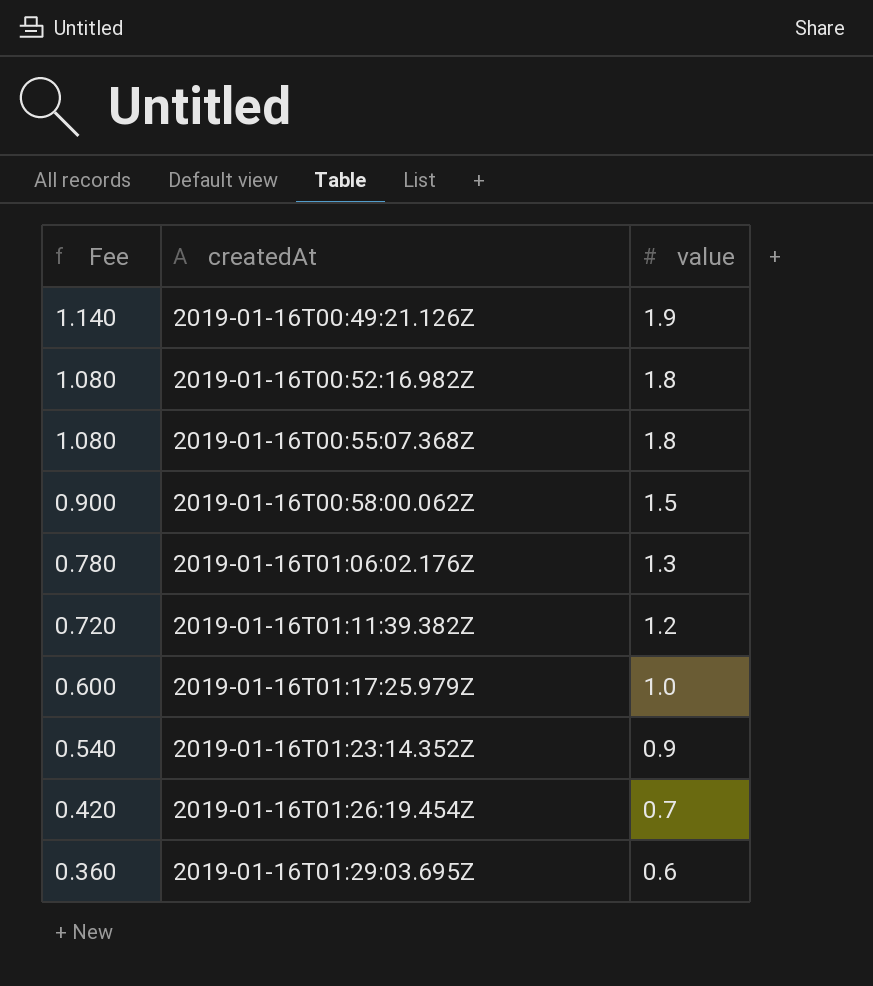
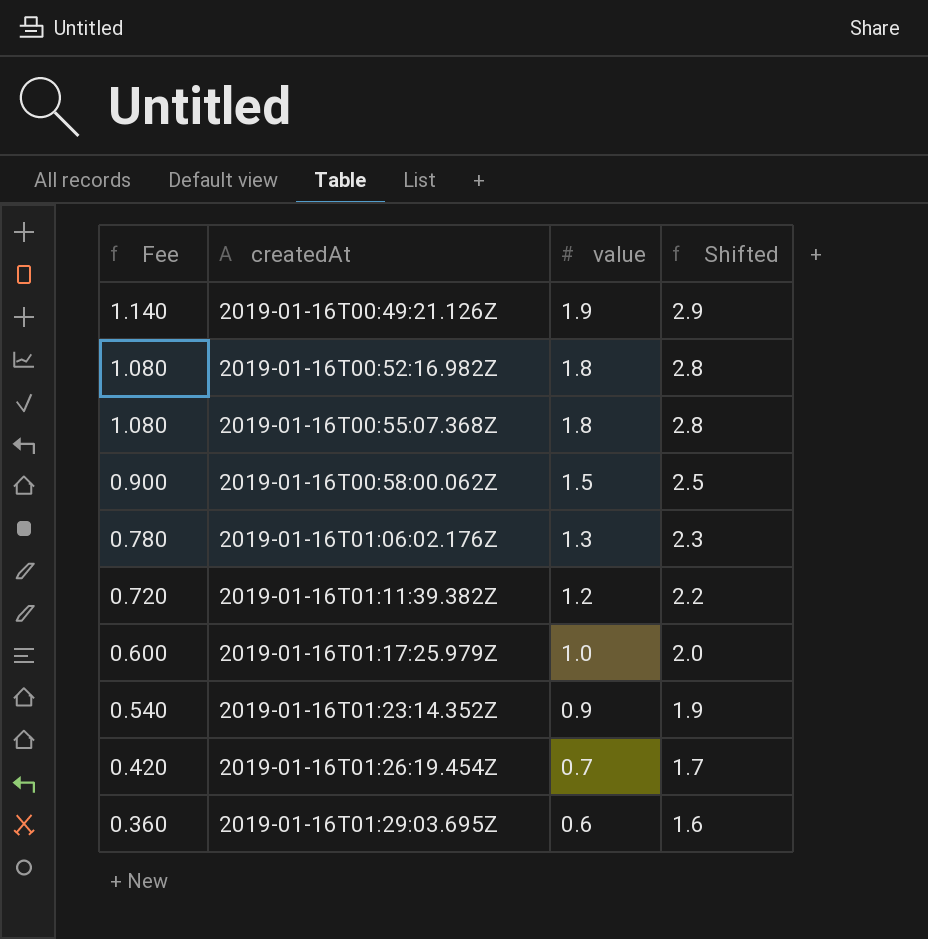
column Shifted | formula: none -> [value] + 1

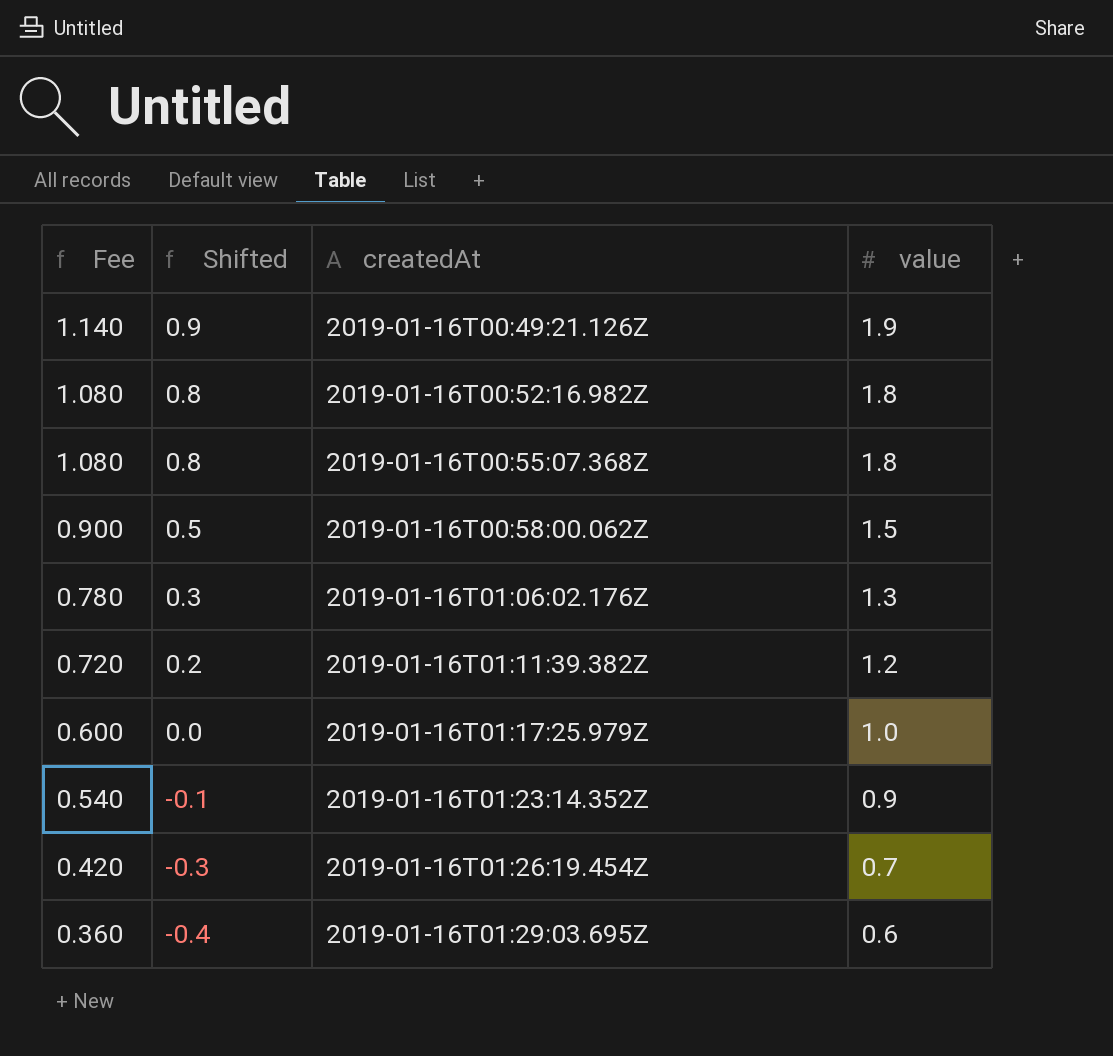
column Shifted | formula: [value] + 1 -> [value] - 1
column Shifted | position: 4 -> 2

